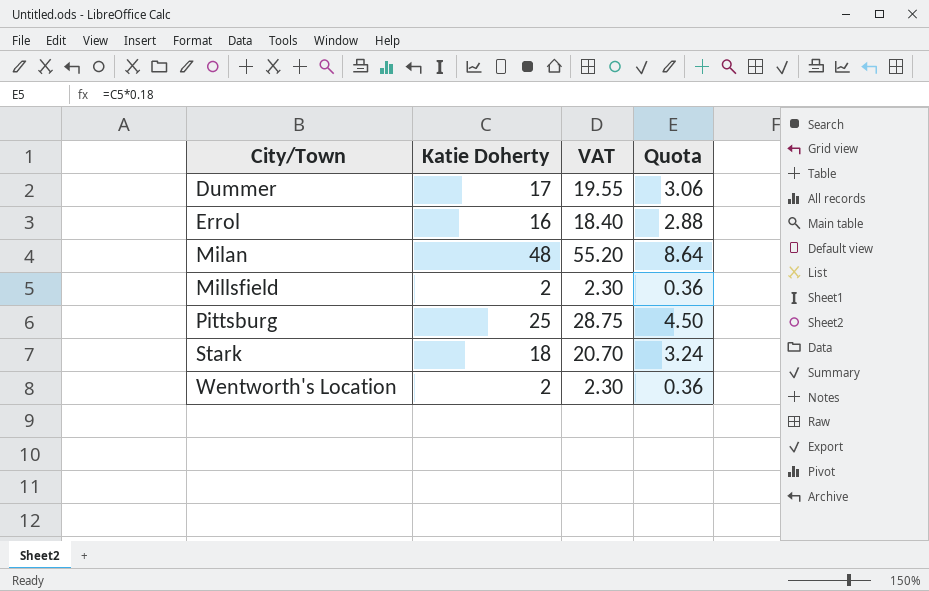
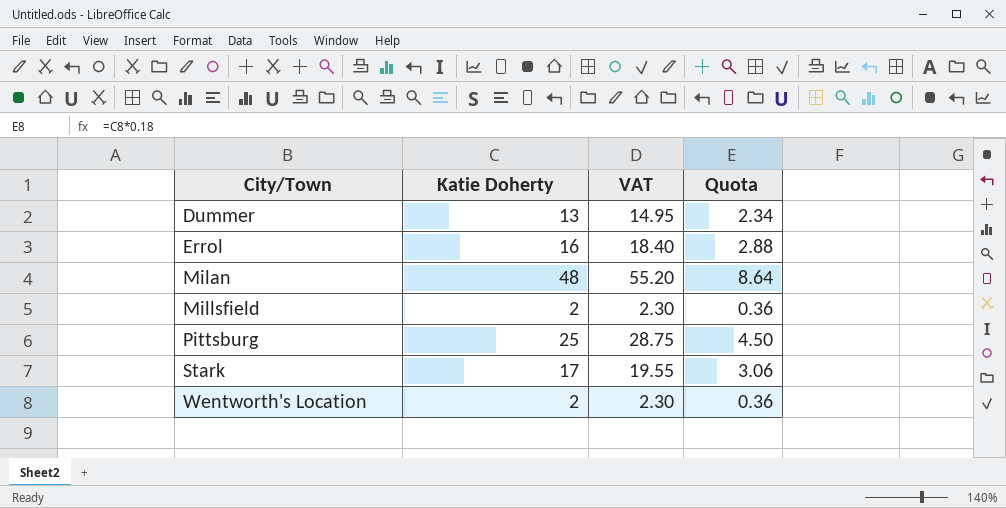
Dummer | Katie Doherty: 17 -> 13
Dummer | VAT: 19.55 -> 14.95
Dummer | Quota: 3.06 -> 2.34
Stark | Katie Doherty: 18 -> 17
Stark | VAT: 20.70 -> 19.55
Stark | Quota: 3.24 -> 3.06

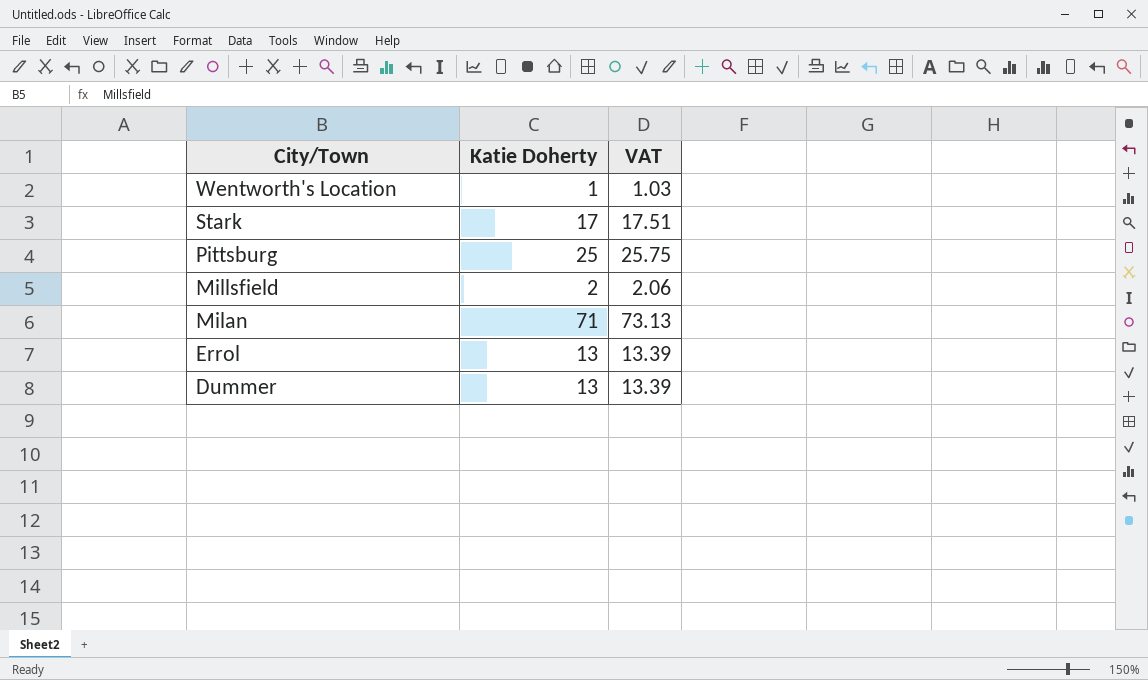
row order: City/Town ascending -> City/Town descending
column Quota | formula: [Katie Doherty] * 0.18 -> none
column VAT | formula: [Katie Doherty] * 1.15 -> [Katie Doherty] * 1.03
Wentworth's Location | Katie Doherty: 2 -> 1
Milan | Katie Doherty: 48 -> 71
Errol | Katie Doherty: 16 -> 13

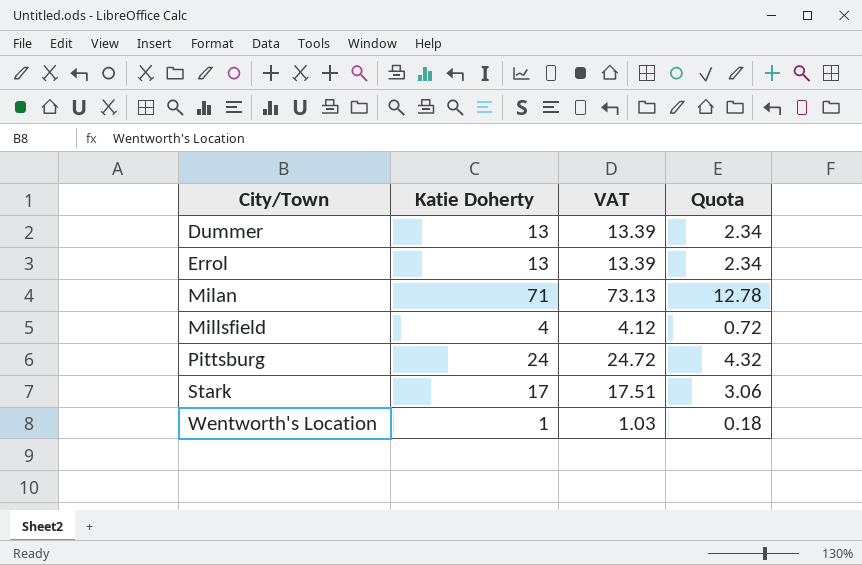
row order: City/Town descending -> City/Town ascending
column Quota | formula: none -> [Katie Doherty] * 0.18
Millsfield | Katie Doherty: 2 -> 4
Millsfield | VAT: 2.06 -> 4.12
Pittsburg | Katie Doherty: 25 -> 24
Pittsburg | VAT: 25.75 -> 24.72

